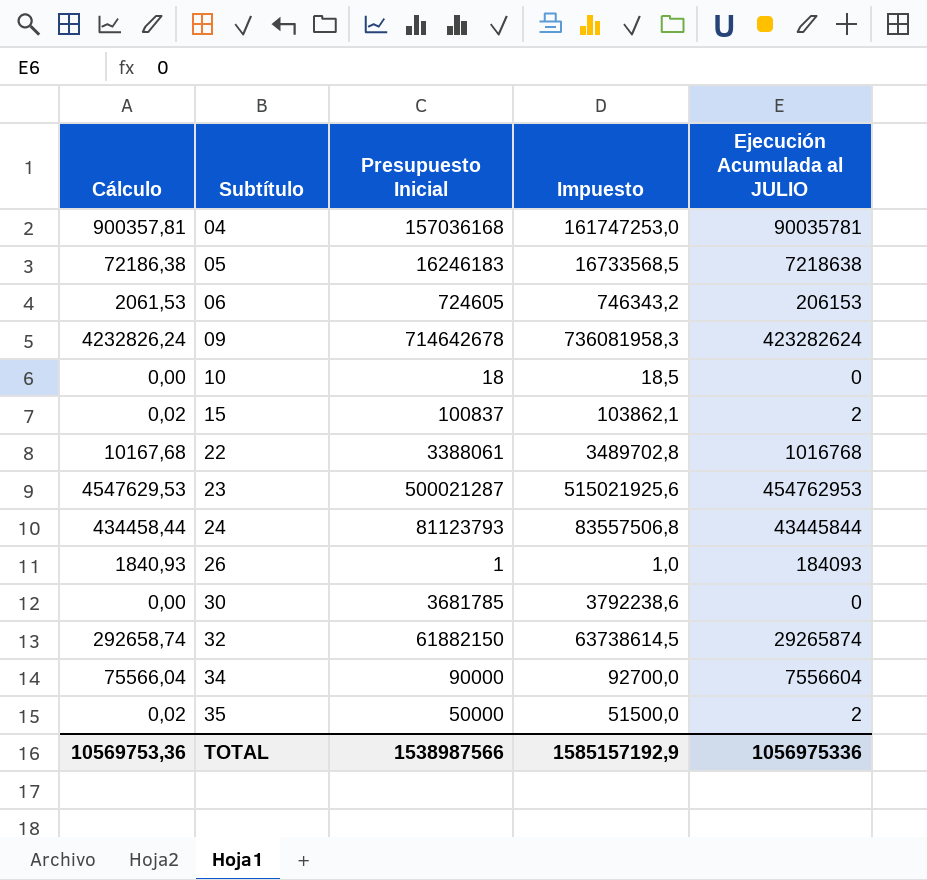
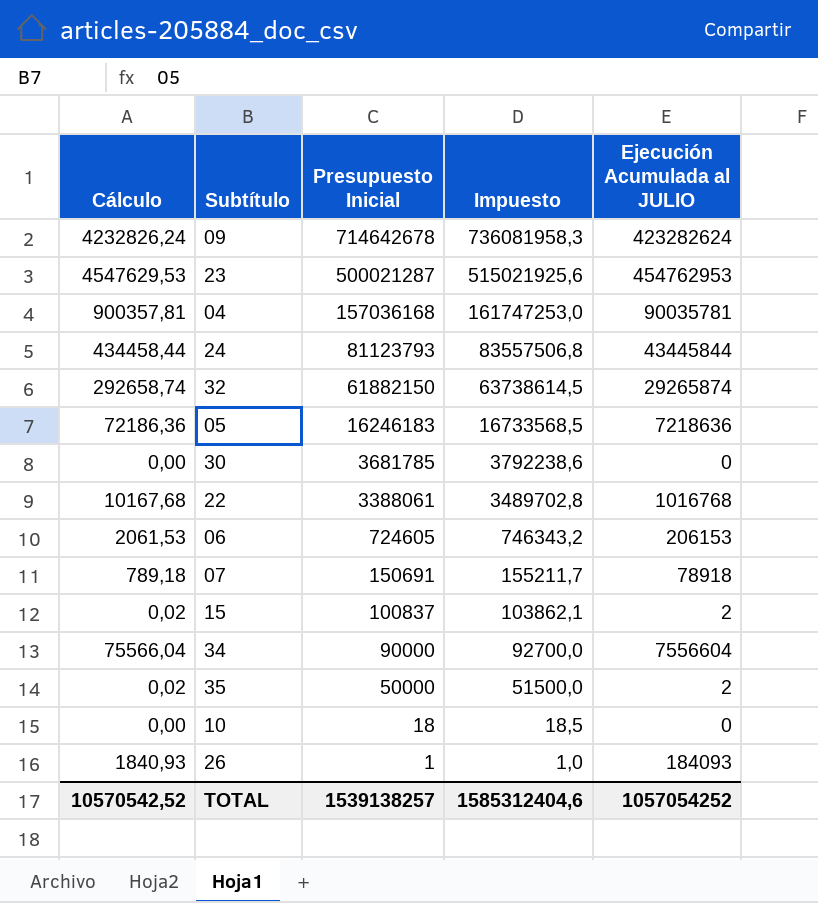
row order: Subtítulo ascending -> Presupuesto Inicial descending
05 | Cálculo: 72186,38 -> 72186,36
05 | Ejecución Acumulada al JULIO: 7218638 -> 7218636
row 07: none -> 789,18 | 150691 | 155211,7 | 78918
TOTAL | Cálculo: 10569753,36 -> 10570542,52
TOTAL | Presupuesto Inicial: 1538987566 -> 1539138257
TOTAL | Impuesto: 1585157192,9 -> 1585312404,6
TOTAL | Ejecución Acumulada al JULIO: 1056975336 -> 1057054252

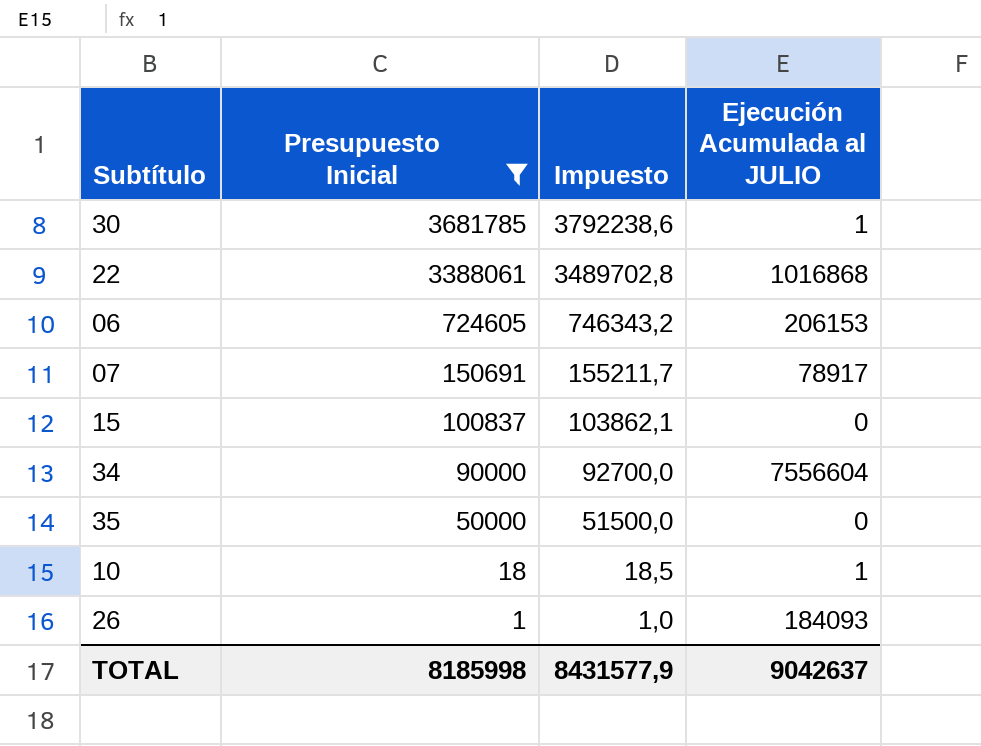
filter: none -> Presupuesto Inicial <= 3681785
column Cálculo | formula: [Ejecución Acumulada al JULIO] * 0,01 -> none
30 | Ejecución Acumulada al JULIO: 0 -> 1
22 | Ejecución Acumulada al JULIO: 1016768 -> 1016868
07 | Ejecución Acumulada al JULIO: 78918 -> 78917
15 | Ejecución Acumulada al JULIO: 2 -> 0
35 | Ejecución Acumulada al JULIO: 2 -> 0
10 | Ejecución Acumulada al JULIO: 0 -> 1
TOTAL | Presupuesto Inicial: 1539138257 -> 8185998
TOTAL | Impuesto: 1585312404,6 -> 8431577,9
TOTAL | Ejecución Acumulada al JULIO: 1057054252 -> 9042637

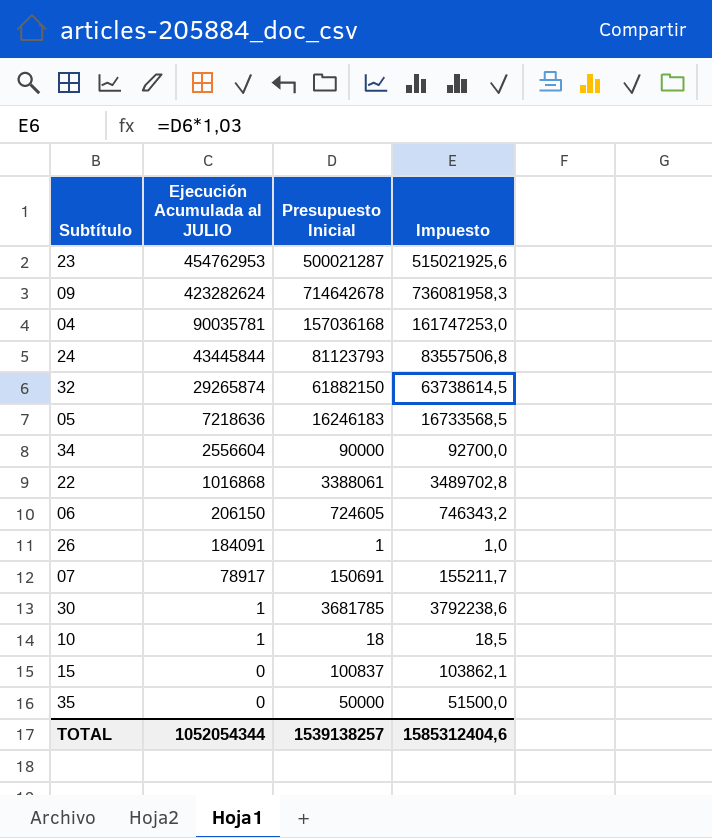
filter: Presupuesto Inicial <= 3681785 -> none
row order: Presupuesto Inicial descending -> Ejecución Acumulada al JULIO descending
column Ejecución Acumulada al JULIO | position: 4 -> 2
34 | Ejecución Acumulada al JULIO: 7556604 -> 2556604
06 | Ejecución Acumulada al JULIO: 206153 -> 206150
26 | Ejecución Acumulada al JULIO: 184093 -> 184091
TOTAL | Ejecución Acumulada al JULIO: 9042637 -> 1052054344
TOTAL | Presupuesto Inicial: 8185998 -> 1539138257
TOTAL | Impuesto: 8431577,9 -> 1585312404,6

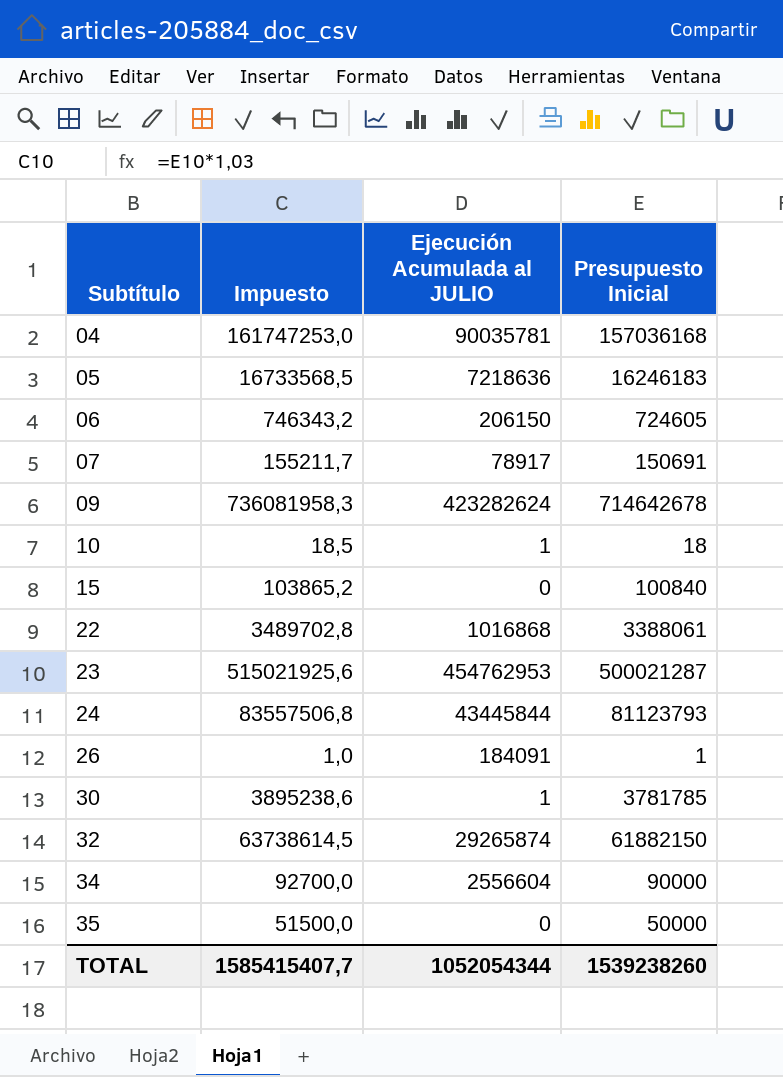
row order: Ejecución Acumulada al JULIO descending -> Subtítulo ascending
column Impuesto | position: 4 -> 2
15 | Impuesto: 103862,1 -> 103865,2
15 | Presupuesto Inicial: 100837 -> 100840
30 | Impuesto: 3792238,6 -> 3895238,6
30 | Presupuesto Inicial: 3681785 -> 3781785
TOTAL | Impuesto: 1585312404,6 -> 1585415407,7
TOTAL | Presupuesto Inicial: 1539138257 -> 1539238260

